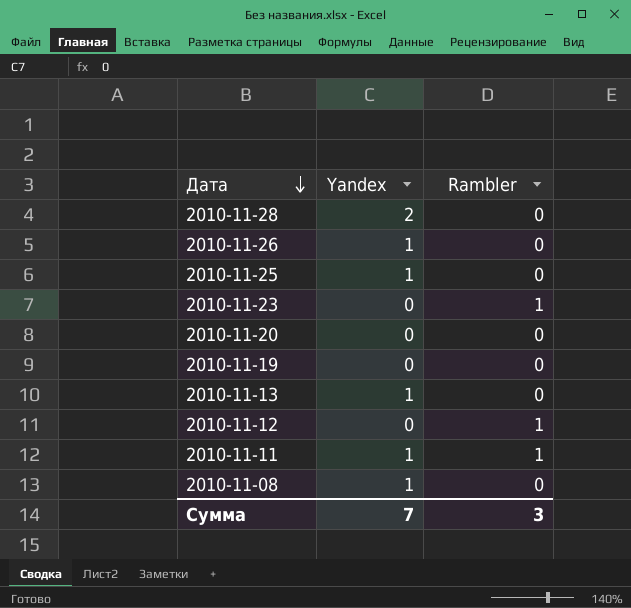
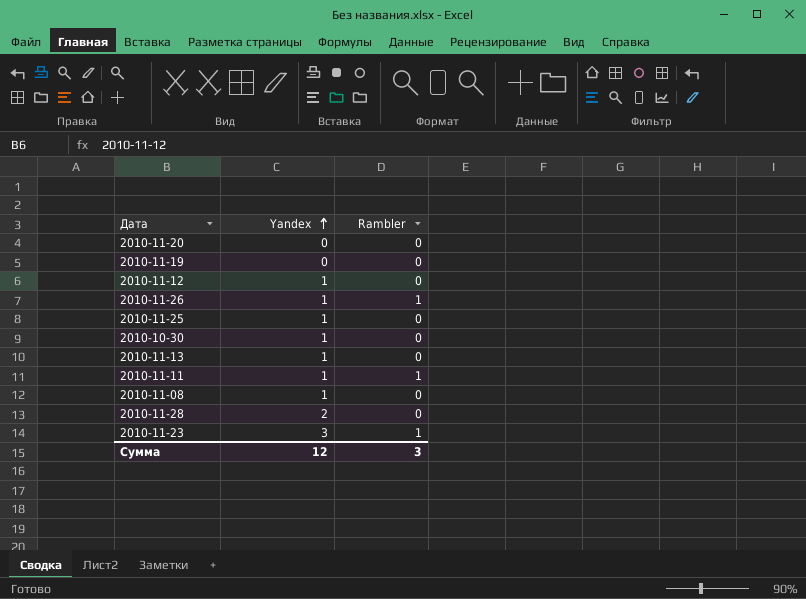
row order: Дата descending -> Yandex ascending
2010-11-12 | Yandex: 0 -> 1
2010-11-12 | Rambler: 1 -> 0
2010-11-26 | Rambler: 0 -> 1
row 2010-10-30: none -> 1 | 0
2010-11-23 | Yandex: 0 -> 3
Сумма | Yandex: 7 -> 12

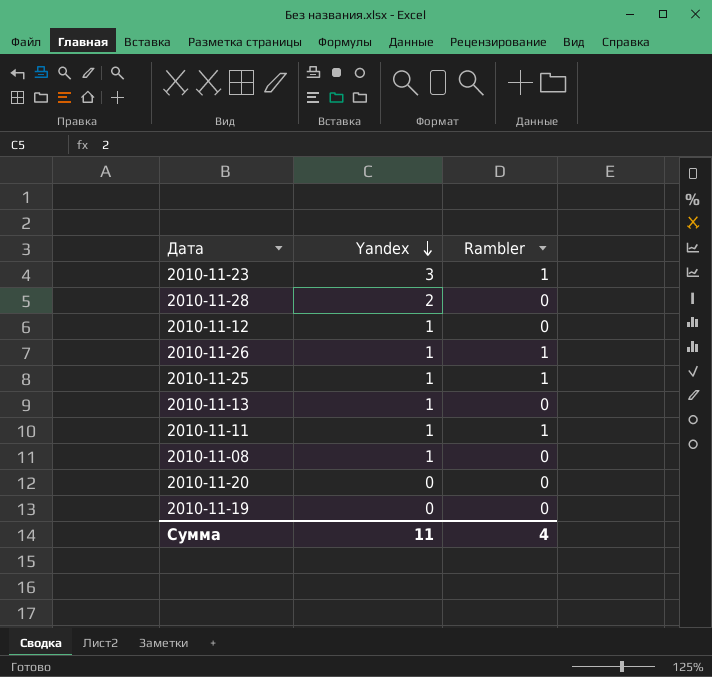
row order: Yandex ascending -> Yandex descending
row 2010-10-30: 1 | 0 -> none
2010-11-25 | Rambler: 0 -> 1
Сумма | Yandex: 12 -> 11
Сумма | Rambler: 3 -> 4

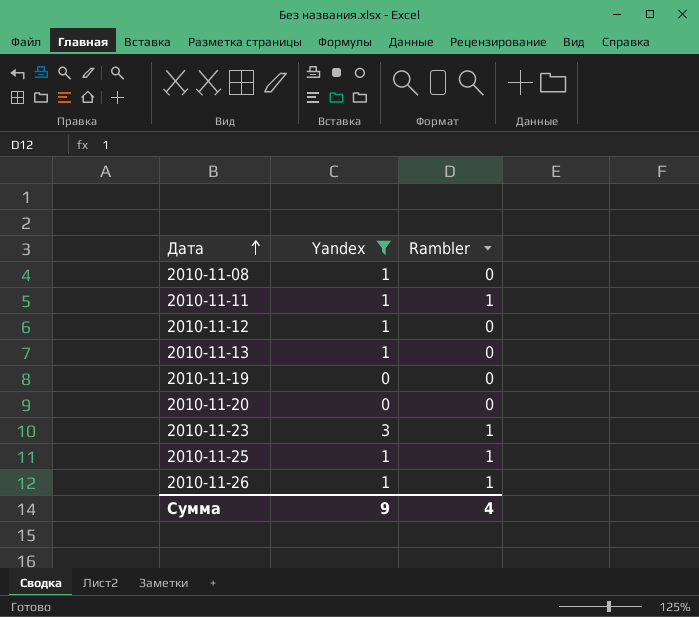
filter: none -> Yandex != 2
row order: Yandex descending -> Дата ascending
Сумма | Yandex: 11 -> 9

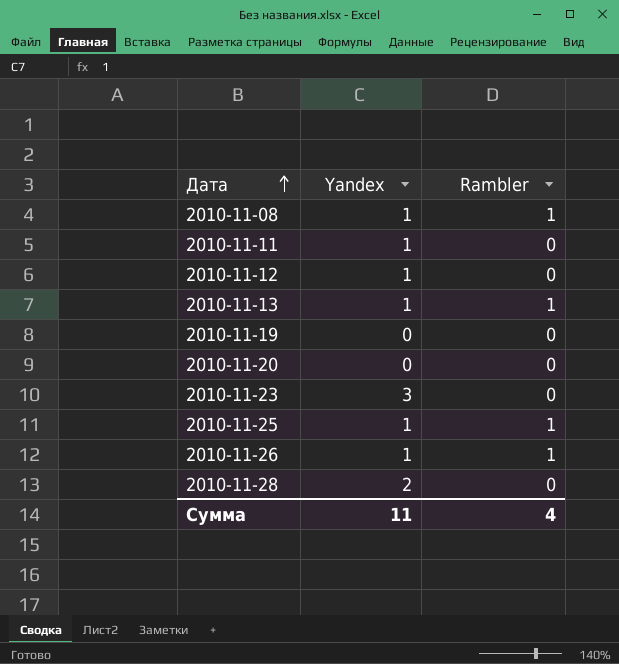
filter: Yandex != 2 -> none
2010-11-08 | Rambler: 0 -> 1
2010-11-11 | Rambler: 1 -> 0
2010-11-13 | Rambler: 0 -> 1
2010-11-23 | Rambler: 1 -> 0
Сумма | Yandex: 9 -> 11

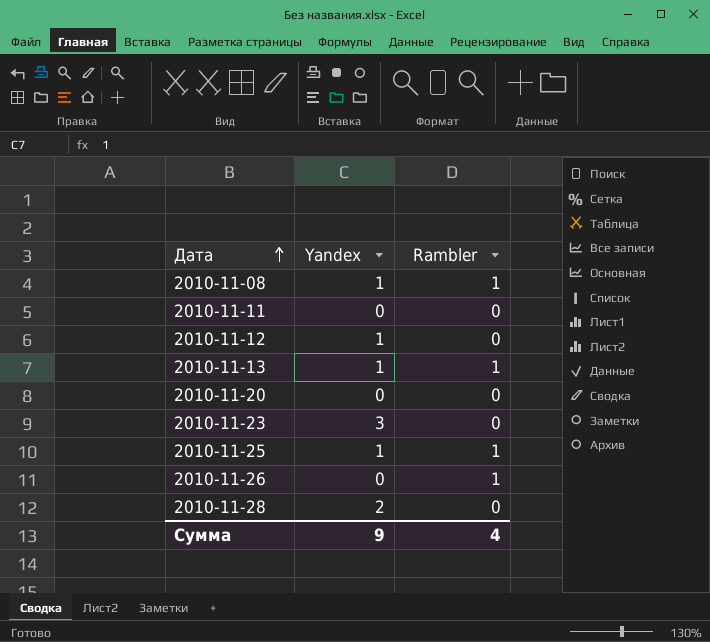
row 2010-11-19: 0 | 0 -> none
2010-11-11 | Yandex: 1 -> 0
2010-11-26 | Yandex: 1 -> 0
Сумма | Yandex: 11 -> 9

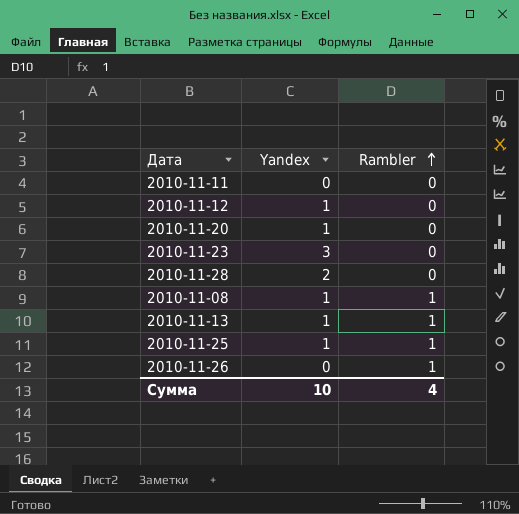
row order: Дата ascending -> Rambler ascending
2010-11-20 | Yandex: 0 -> 1
Сумма | Yandex: 9 -> 10

